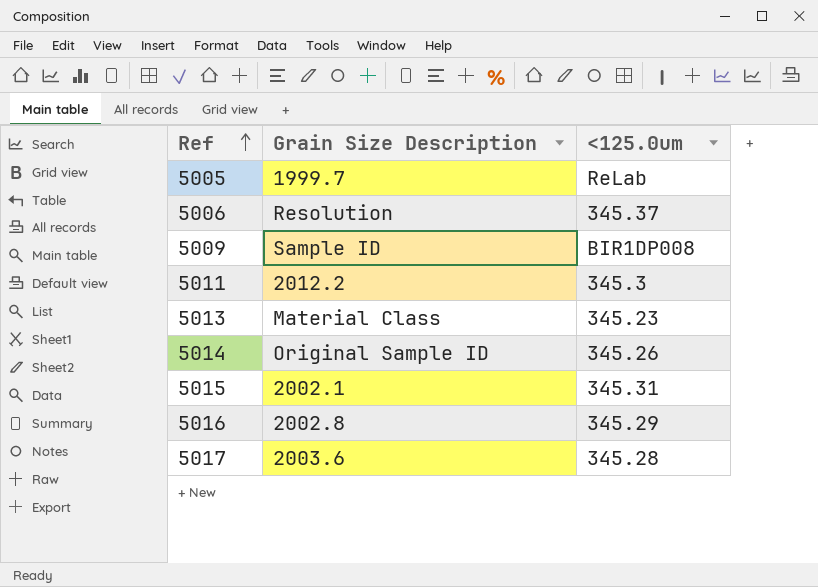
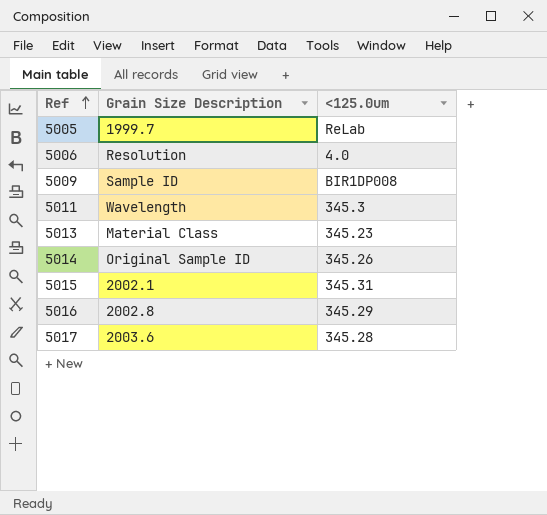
5006 | <125.0um: 345.37 -> 4.0
5011 | Grain Size Description: 2012.2 -> Wavelength

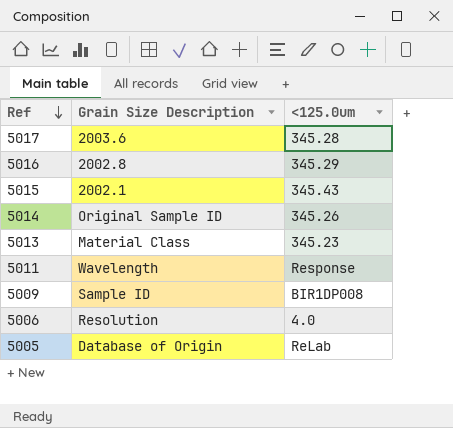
row order: Ref ascending -> Ref descending
5015 | <125.0um: 345.31 -> 345.43
5011 | <125.0um: 345.3 -> Response
5005 | Grain Size Description: 1999.7 -> Database of Origin

